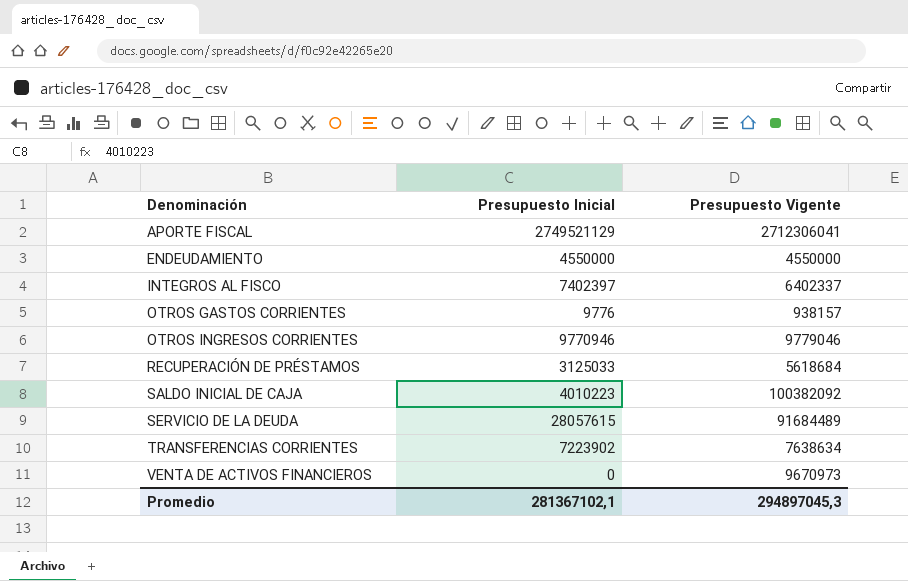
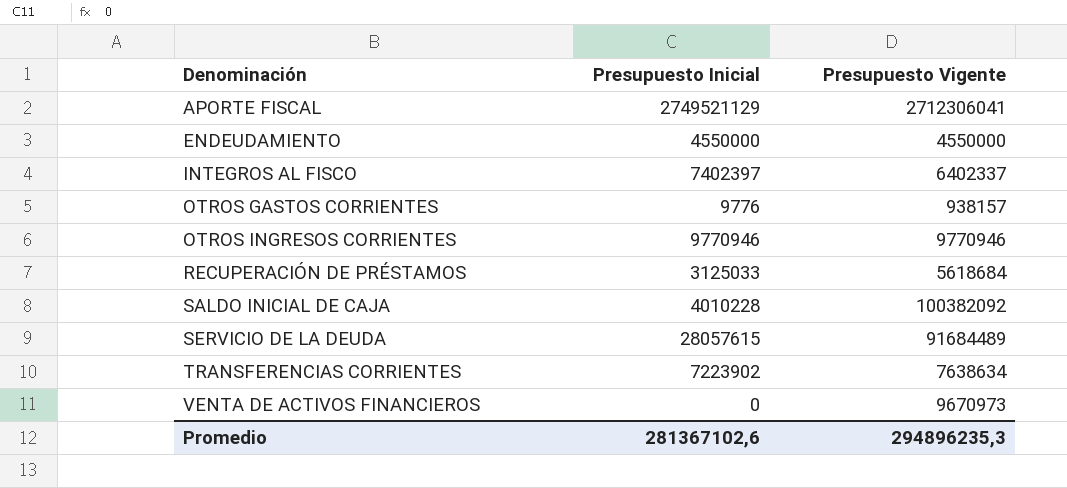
OTROS INGRESOS CORRIENTES | Presupuesto Vigente: 9779046 -> 9770946
SALDO INICIAL DE CAJA | Presupuesto Inicial: 4010223 -> 4010228
Promedio | Presupuesto Inicial: 281367102,1 -> 281367102,6
Promedio | Presupuesto Vigente: 294897045,3 -> 294896235,3

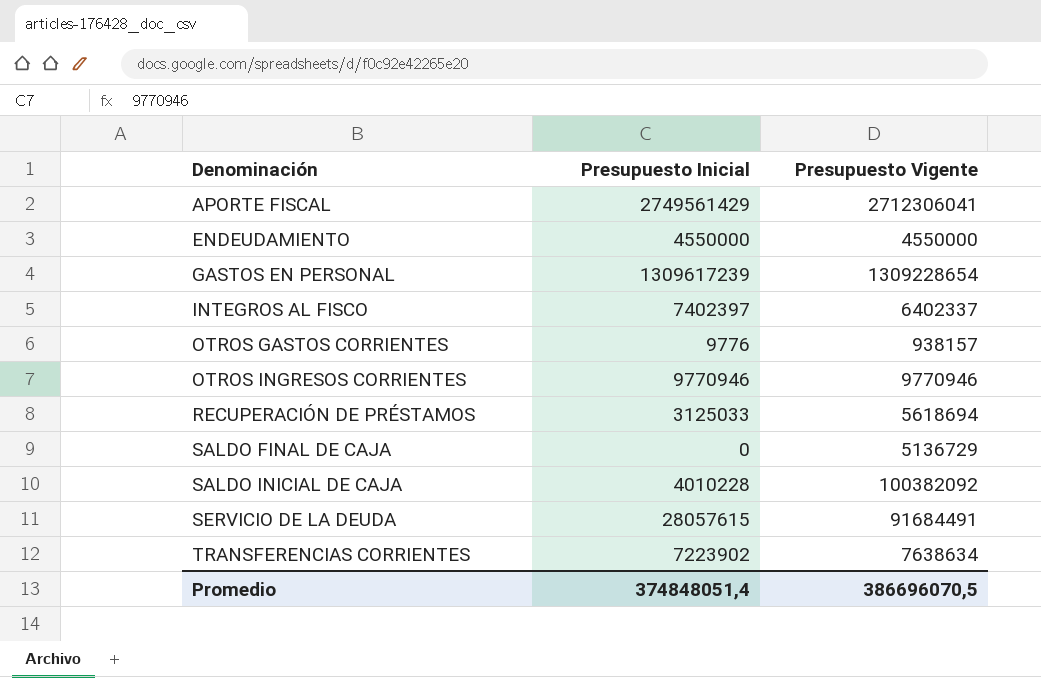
row VENTA DE ACTIVOS FINANCIEROS: 0 | 9670973 -> none
APORTE FISCAL | Presupuesto Inicial: 2749521129 -> 2749561429
row GASTOS EN PERSONAL: none -> 1309617239 | 1309228654
RECUPERACIÓN DE PRÉSTAMOS | Presupuesto Vigente: 5618684 -> 5618694
row SALDO FINAL DE CAJA: none -> 0 | 5136729
SERVICIO DE LA DEUDA | Presupuesto Vigente: 91684489 -> 91684491
Promedio | Presupuesto Inicial: 281367102,6 -> 374848051,4
Promedio | Presupuesto Vigente: 294896235,3 -> 386696070,5

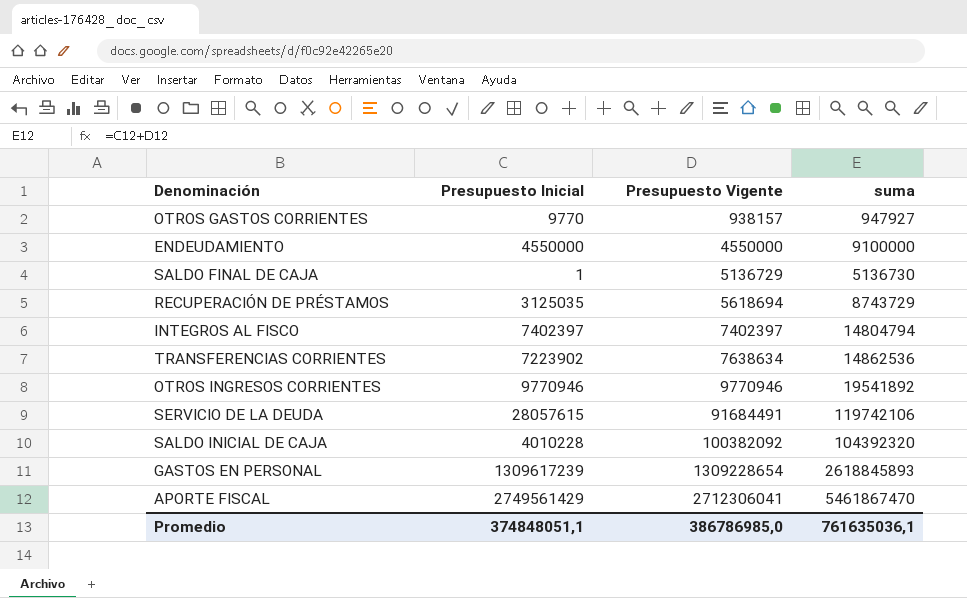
row order: Denominación ascending -> Presupuesto Vigente ascending
column suma | formula: none -> [Presupuesto Inicial] + [Presupuesto Vigente]
OTROS GASTOS CORRIENTES | Presupuesto Inicial: 9776 -> 9770
SALDO FINAL DE CAJA | Presupuesto Inicial: 0 -> 1
RECUPERACIÓN DE PRÉSTAMOS | Presupuesto Inicial: 3125033 -> 3125035
INTEGROS AL FISCO | Presupuesto Vigente: 6402337 -> 7402397
Promedio | Presupuesto Inicial: 374848051,4 -> 374848051,1
Promedio | Presupuesto Vigente: 386696070,5 -> 386786985,0

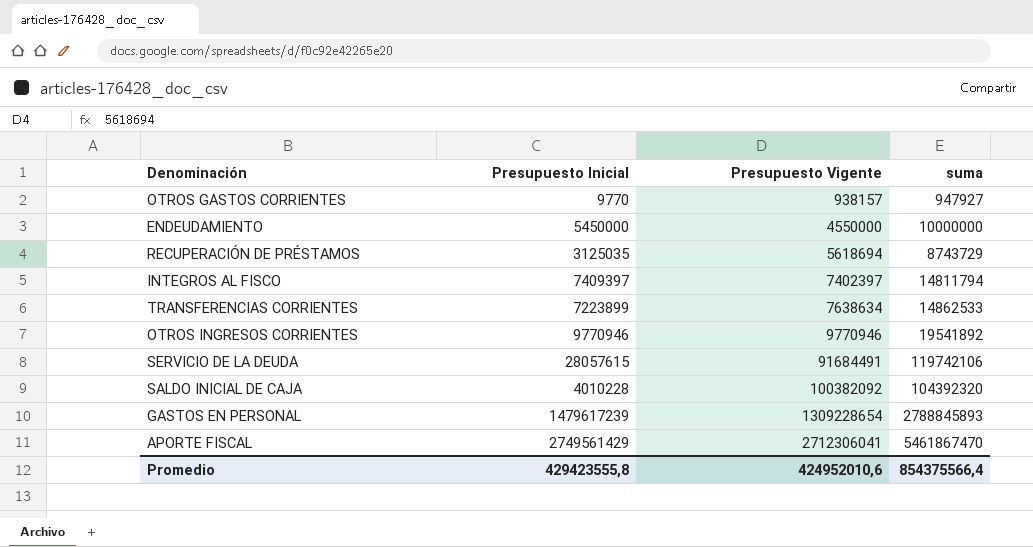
row SALDO FINAL DE CAJA: 1 | 5136729 | 5136730 -> none
ENDEUDAMIENTO | Presupuesto Inicial: 4550000 -> 5450000
ENDEUDAMIENTO | suma: 9100000 -> 10000000
INTEGROS AL FISCO | Presupuesto Inicial: 7402397 -> 7409397
INTEGROS AL FISCO | suma: 14804794 -> 14811794
TRANSFERENCIAS CORRIENTES | Presupuesto Inicial: 7223902 -> 7223899
TRANSFERENCIAS CORRIENTES | suma: 14862536 -> 14862533
GASTOS EN PERSONAL | Presupuesto Inicial: 1309617239 -> 1479617239
GASTOS EN PERSONAL | suma: 2618845893 -> 2788845893
Promedio | Presupuesto Inicial: 374848051,1 -> 429423555,8
Promedio | Presupuesto Vigente: 386786985,0 -> 424952010,6
Promedio | suma: 761635036,1 -> 854375566,4

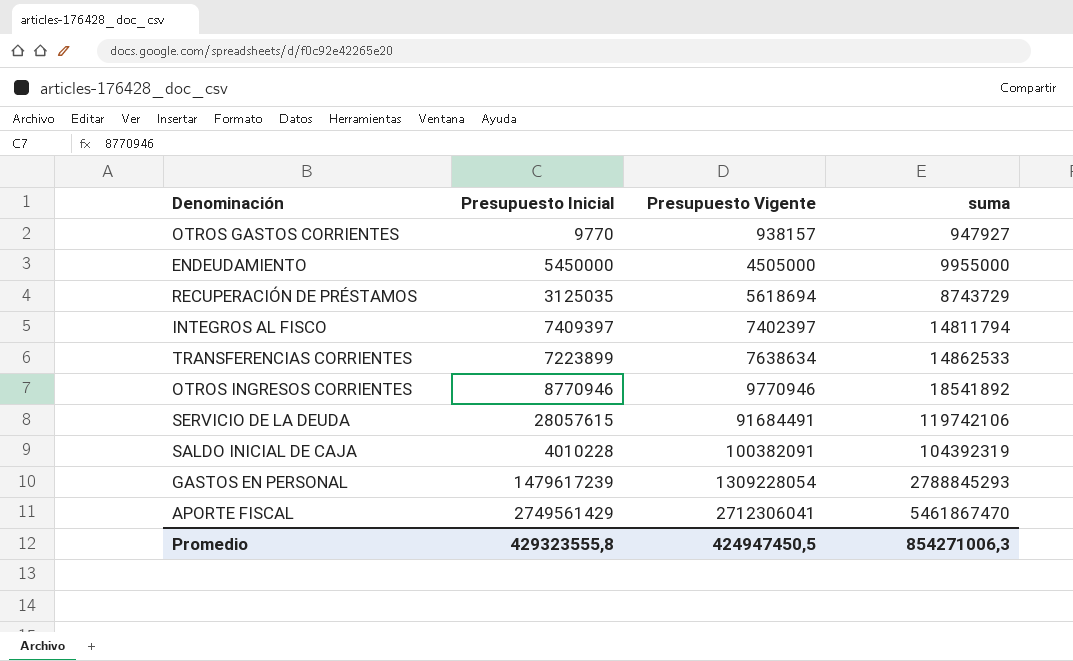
ENDEUDAMIENTO | Presupuesto Vigente: 4550000 -> 4505000
ENDEUDAMIENTO | suma: 10000000 -> 9955000
OTROS INGRESOS CORRIENTES | Presupuesto Inicial: 9770946 -> 8770946
OTROS INGRESOS CORRIENTES | suma: 19541892 -> 18541892
SALDO INICIAL DE CAJA | Presupuesto Vigente: 100382092 -> 100382091
SALDO INICIAL DE CAJA | suma: 104392320 -> 104392319
GASTOS EN PERSONAL | Presupuesto Vigente: 1309228654 -> 1309228054
GASTOS EN PERSONAL | suma: 2788845893 -> 2788845293
Promedio | Presupuesto Inicial: 429423555,8 -> 429323555,8
Promedio | Presupuesto Vigente: 424952010,6 -> 424947450,5
Promedio | suma: 854375566,4 -> 854271006,3

